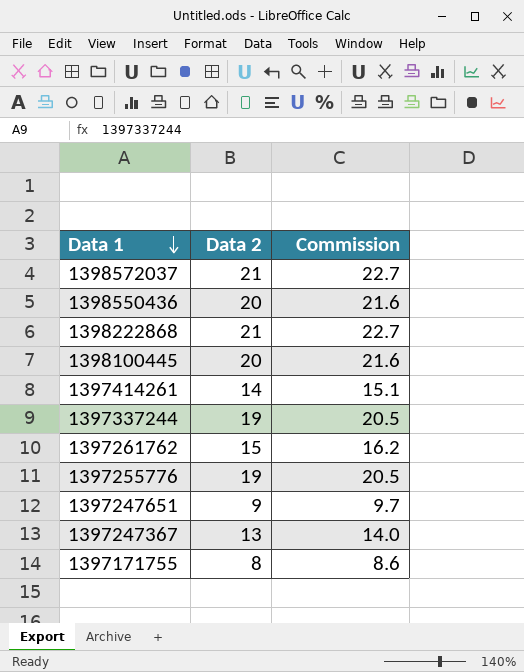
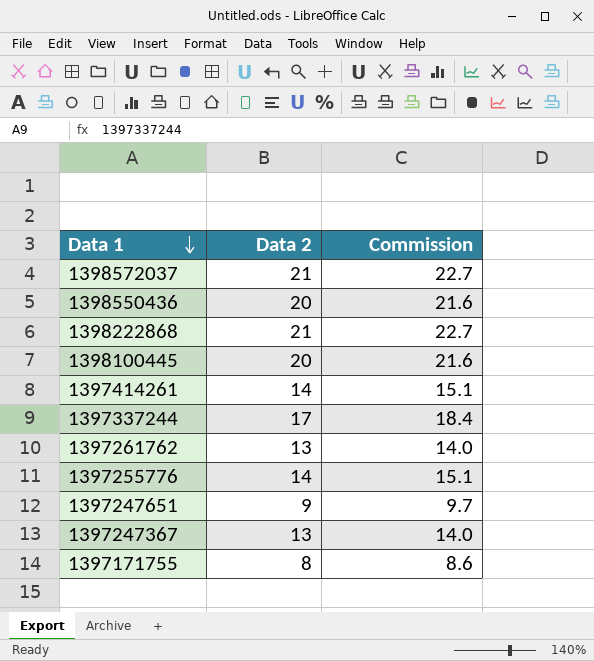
1397337244 | Data 2: 19 -> 17
1397337244 | Commission: 20.5 -> 18.4
1397261762 | Data 2: 15 -> 13
1397261762 | Commission: 16.2 -> 14.0
1397255776 | Data 2: 19 -> 14
1397255776 | Commission: 20.5 -> 15.1

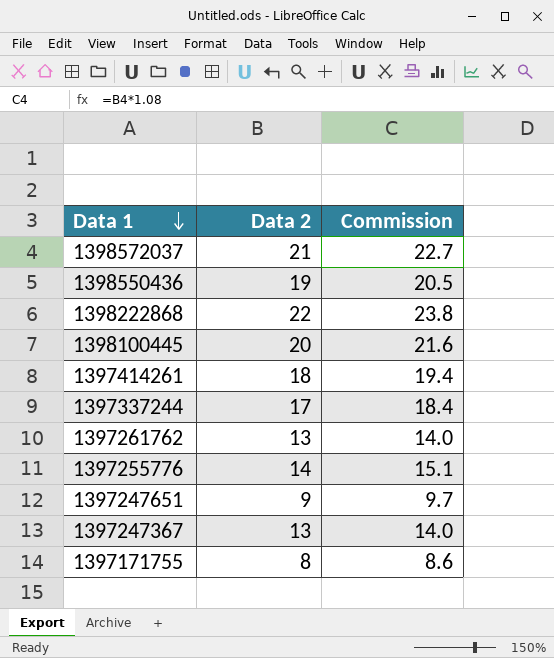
1398550436 | Data 2: 20 -> 19
1398550436 | Commission: 21.6 -> 20.5
1398222868 | Data 2: 21 -> 22
1398222868 | Commission: 22.7 -> 23.8
1397414261 | Data 2: 14 -> 18
1397414261 | Commission: 15.1 -> 19.4

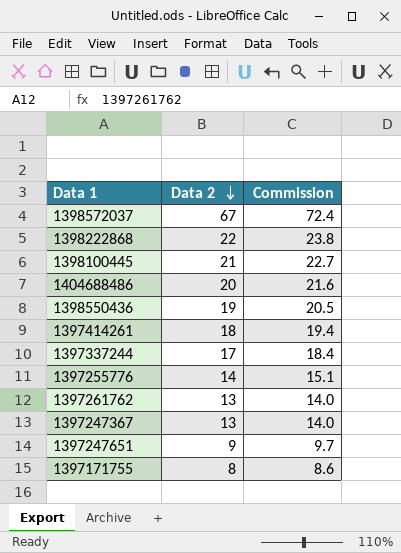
row order: Data 1 descending -> Data 2 descending
1398572037 | Data 2: 21 -> 67
1398572037 | Commission: 22.7 -> 72.4
1398100445 | Data 2: 20 -> 21
1398100445 | Commission: 21.6 -> 22.7
row 1404688486: none -> 20 | 21.6

